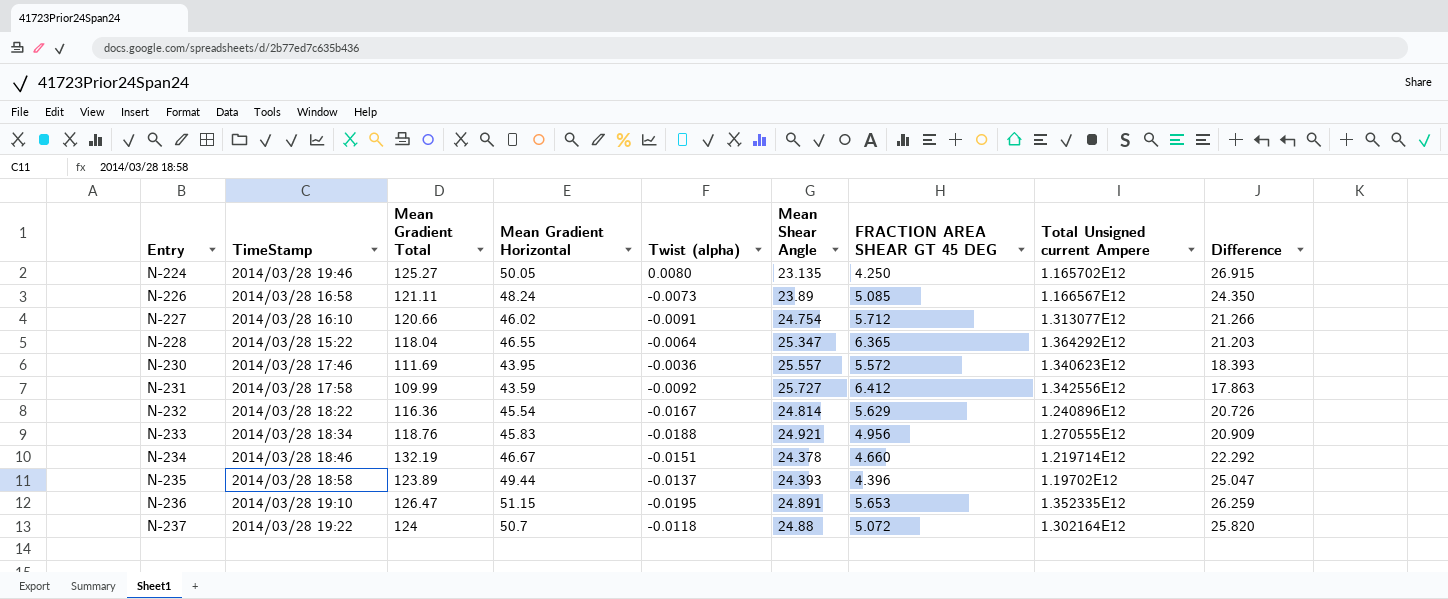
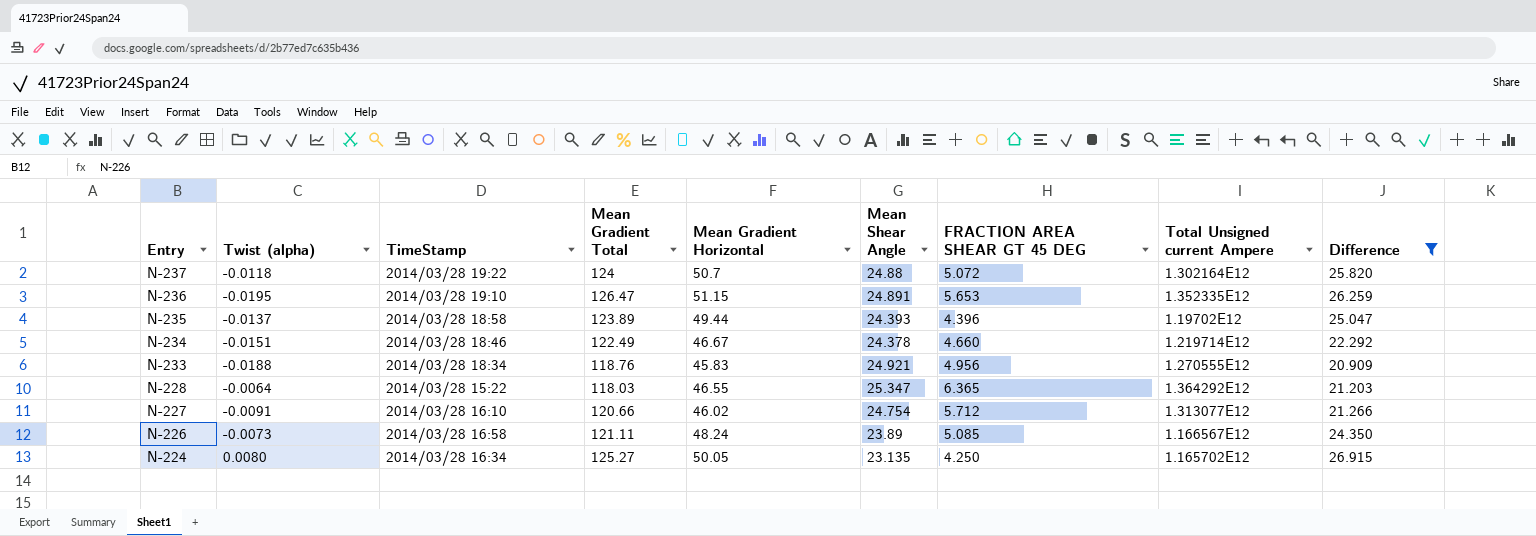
filter: none -> Difference >= 20.909
row order: Entry ascending -> Entry descending
column Twist (alpha) | position: 5 -> 2
N-234 | Mean Gradient Total: 132.19 -> 122.49
N-228 | Mean Gradient Total: 118.04 -> 118.03
N-224 | TimeStamp: 2014/03/28 19:46 -> 2014/03/28 16:34

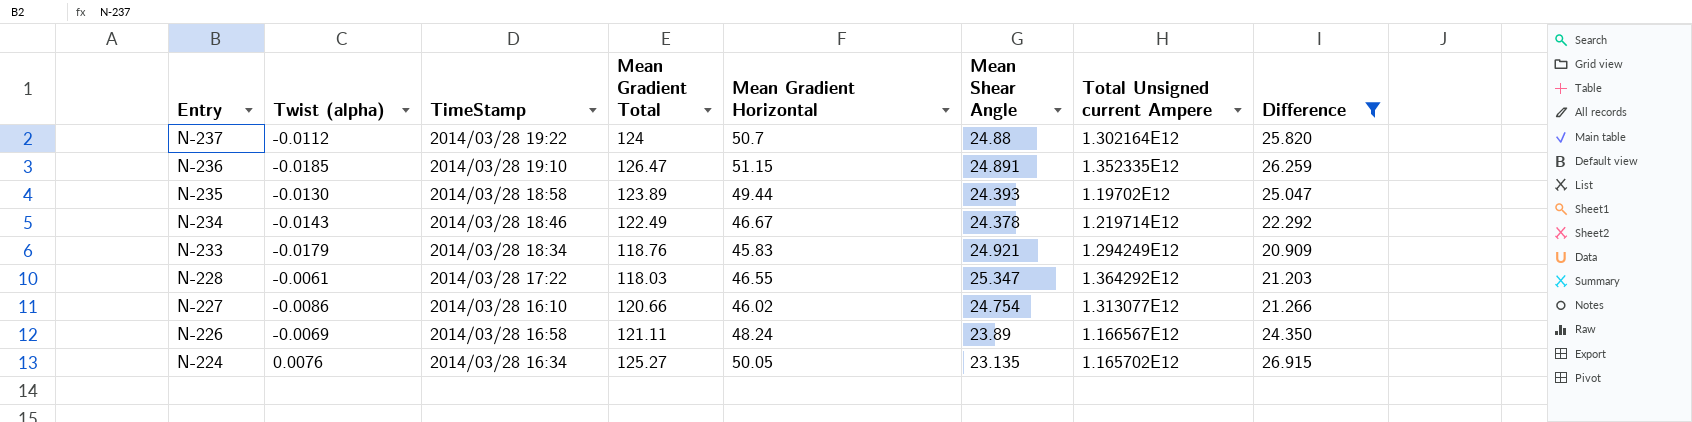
column FRACTION AREA SHEAR GT 45 DEG | position: 7 -> none
N-237 | Twist (alpha): -0.0118 -> -0.0112
N-236 | Twist (alpha): -0.0195 -> -0.0185
N-235 | Twist (alpha): -0.0137 -> -0.0130
N-234 | Twist (alpha): -0.0151 -> -0.0143
N-233 | Twist (alpha): -0.0188 -> -0.0179
N-233 | Total Unsigned current Ampere: 1.270555E12 -> 1.294249E12
N-228 | Twist (alpha): -0.0064 -> -0.0061
N-228 | TimeStamp: 2014/03/28 15:22 -> 2014/03/28 17:22
N-227 | Twist (alpha): -0.0091 -> -0.0086
N-226 | Twist (alpha): -0.0073 -> -0.0069
N-224 | Twist (alpha): 0.0080 -> 0.0076

